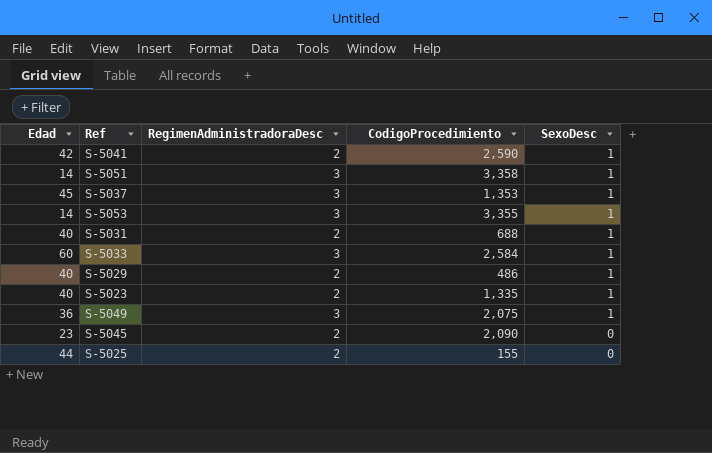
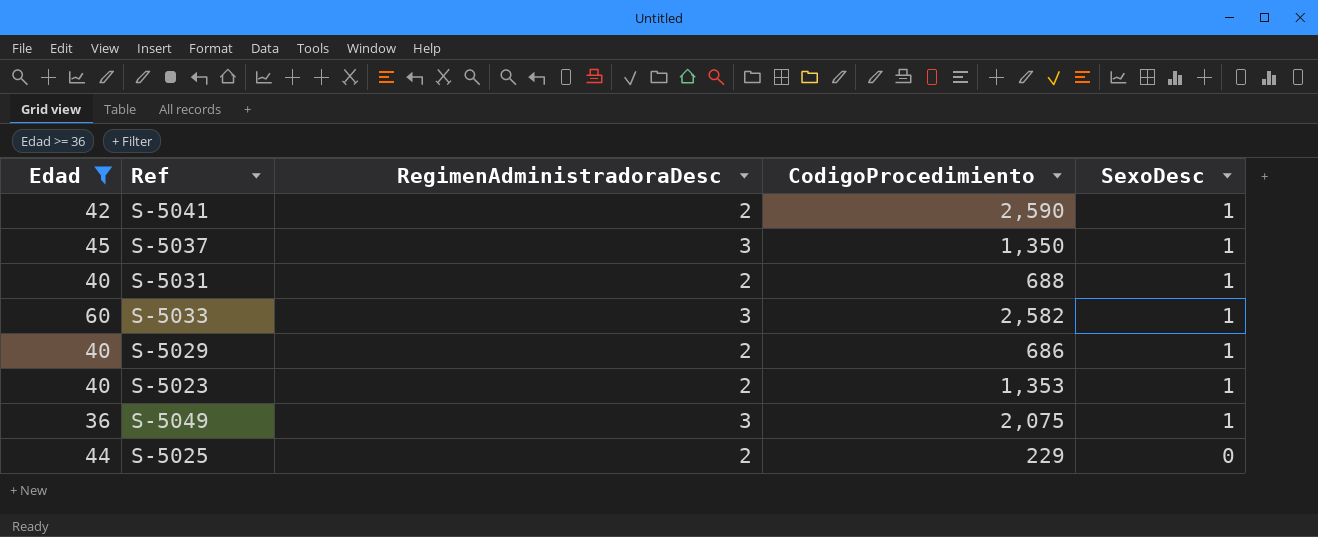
filter: none -> Edad >= 36
S-5037 | CodigoProcedimiento: 1,353 -> 1,350
S-5033 | CodigoProcedimiento: 2,584 -> 2,582
S-5029 | CodigoProcedimiento: 486 -> 686
S-5023 | CodigoProcedimiento: 1,335 -> 1,353
S-5025 | CodigoProcedimiento: 155 -> 229

